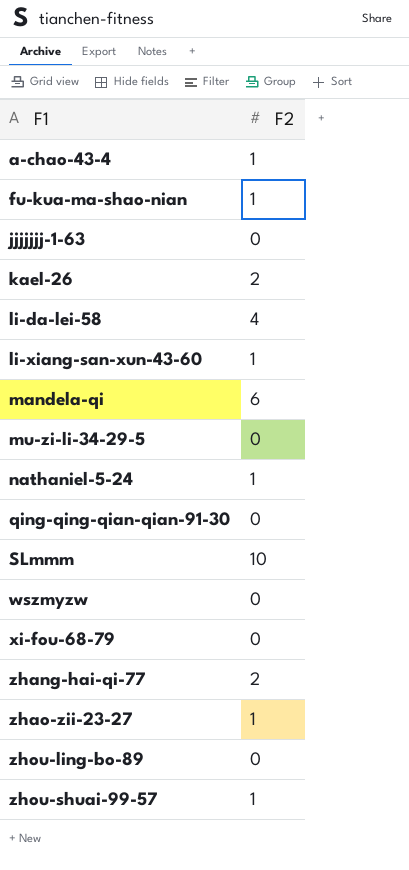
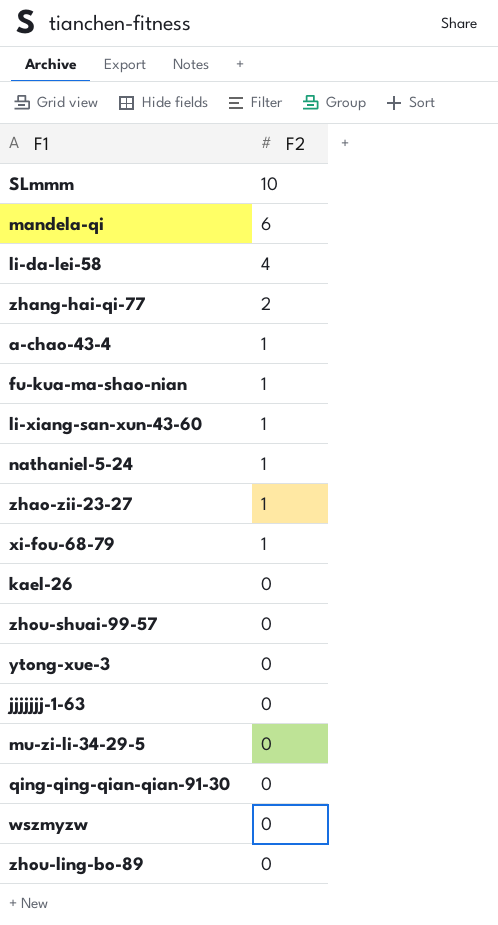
row order: F1 ascending -> F2 descending
xi-fou-68-79 | F2: 0 -> 1
kael-26 | F2: 2 -> 0
zhou-shuai-99-57 | F2: 1 -> 0
row ytong-xue-3: none -> 0

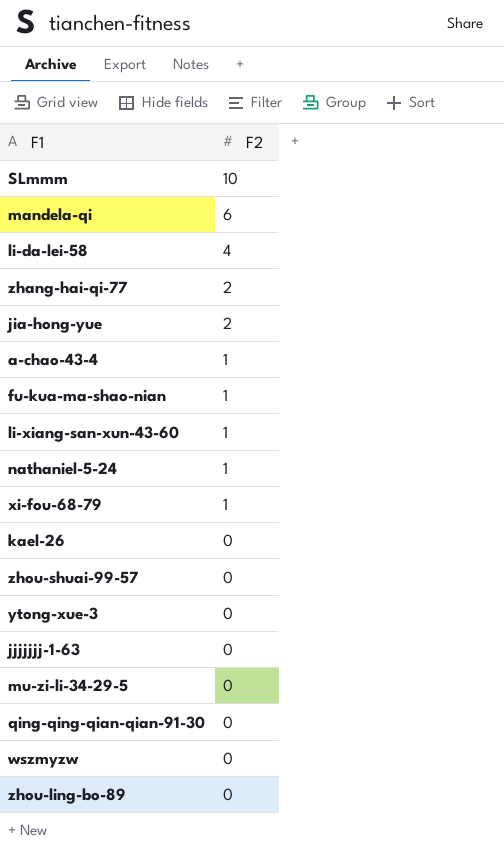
row zhao-zii-23-27: 1 -> none
row jia-hong-yue: none -> 2

